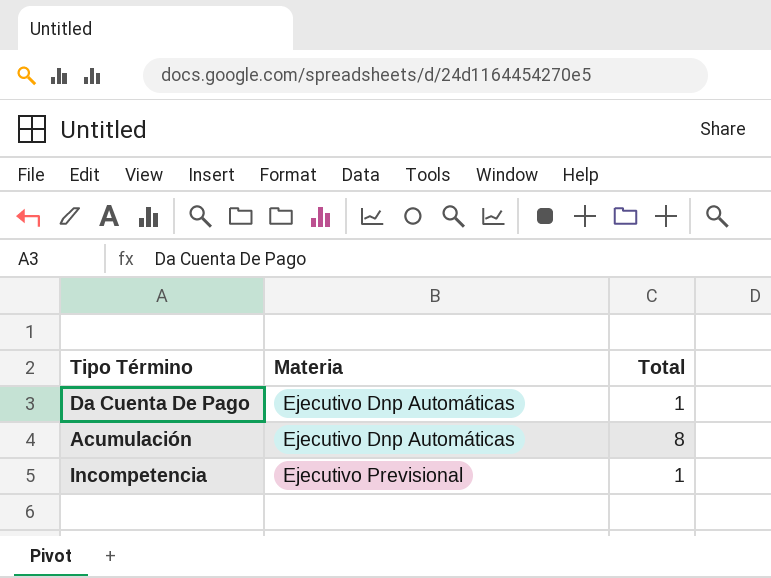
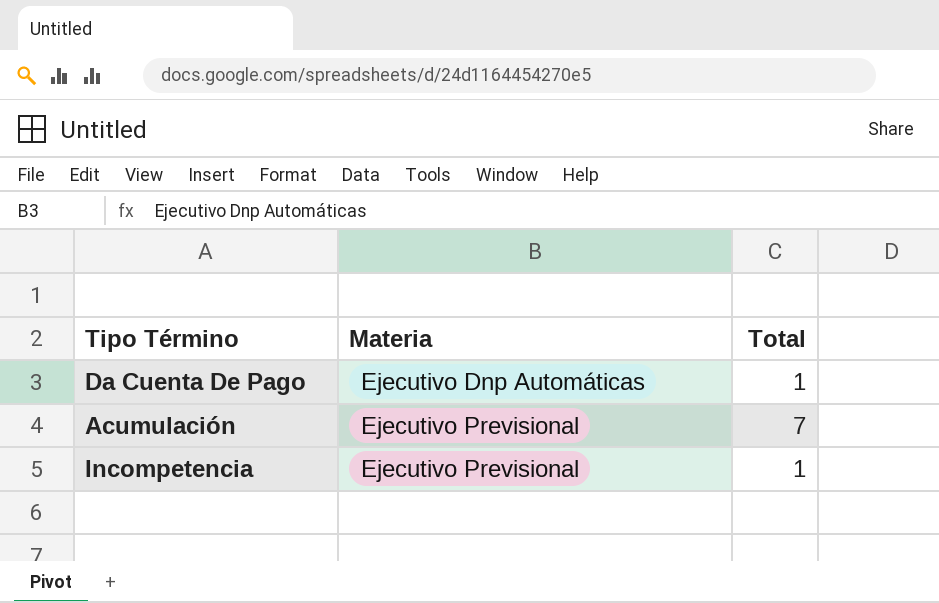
Acumulación | Materia: Ejecutivo Dnp Automáticas -> Ejecutivo Previsional
Acumulación | Total: 8 -> 7

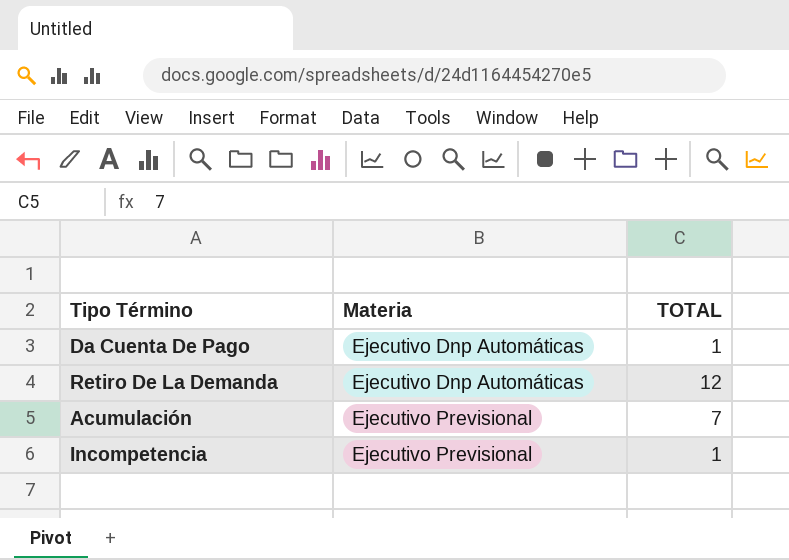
column name: Total -> TOTAL
row Retiro De La Demanda: none -> Ejecutivo Dnp Automáticas | 12

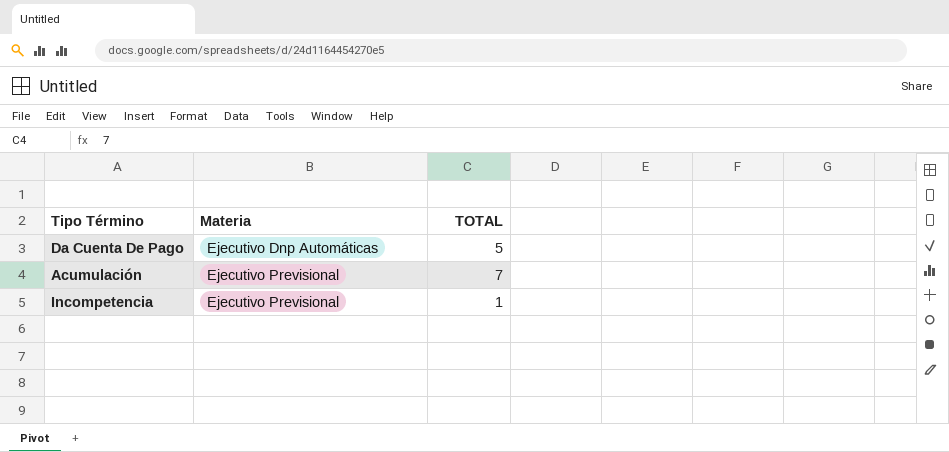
row Retiro De La Demanda: Ejecutivo Dnp Automáticas | 12 -> none
Da Cuenta De Pago | TOTAL: 1 -> 5

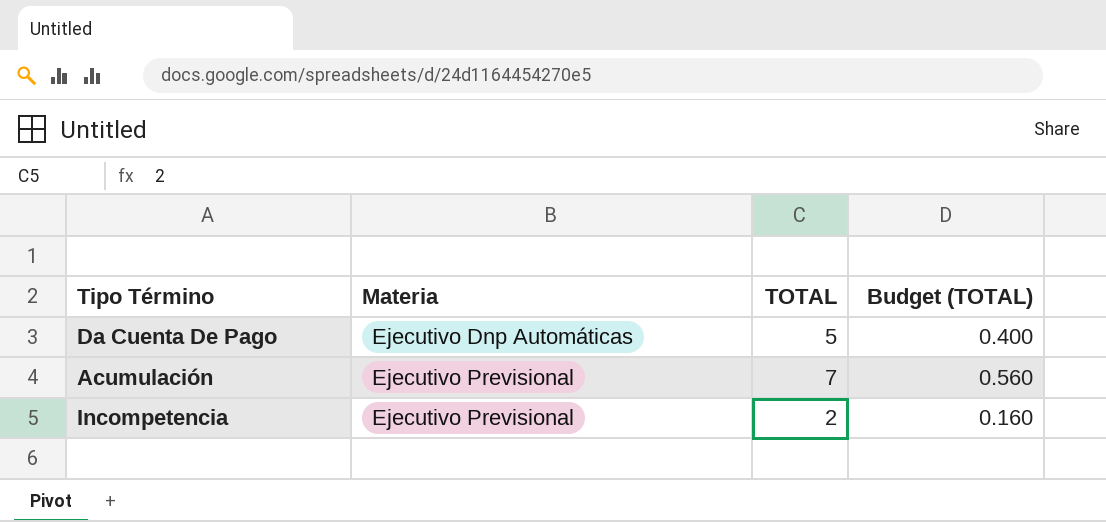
column Budget (TOTAL) | formula: none -> [TOTAL] * 0.08
Incompetencia | TOTAL: 1 -> 2

